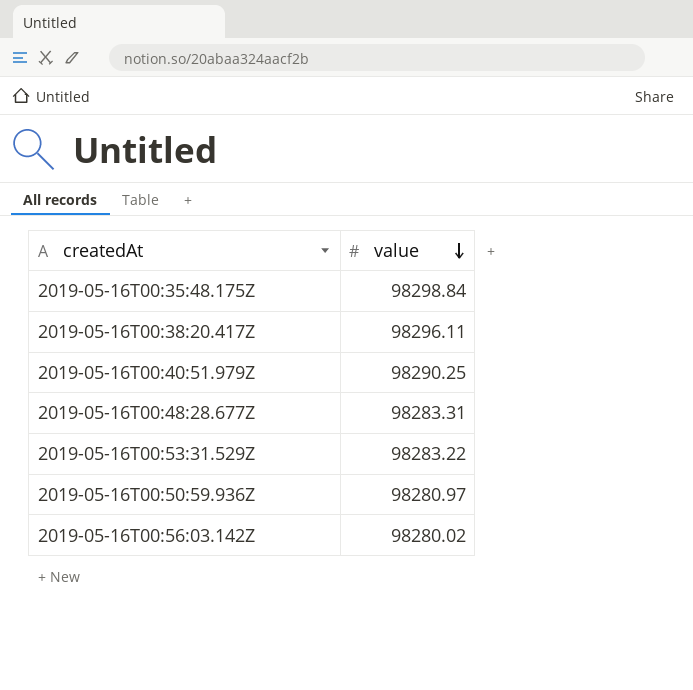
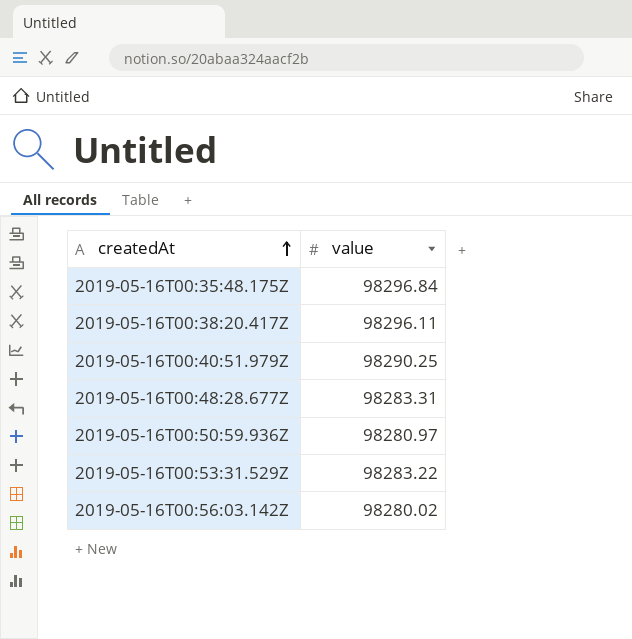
row order: value descending -> createdAt ascending
2019-05-16T00:35:48.175Z | value: 98298.84 -> 98296.84

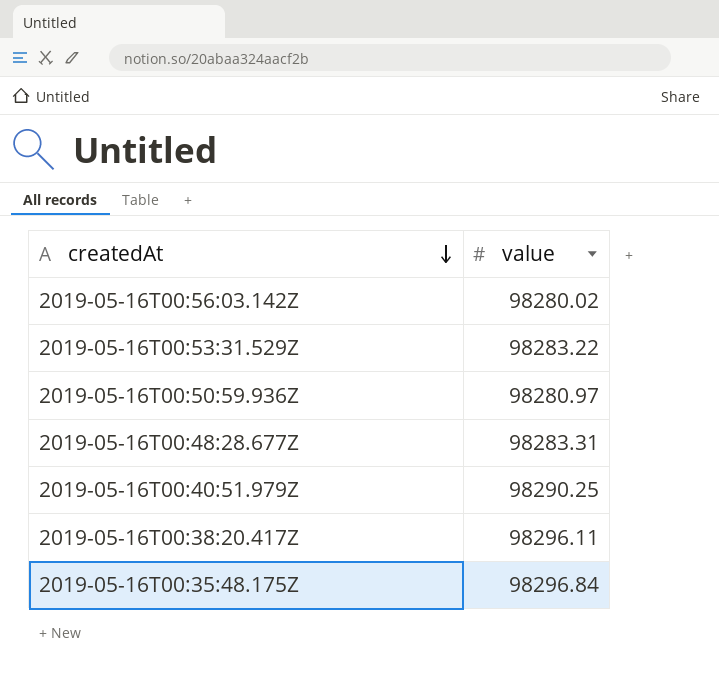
row order: createdAt ascending -> createdAt descending

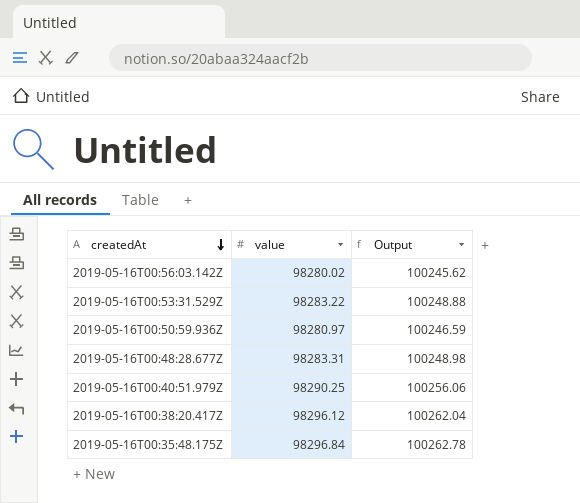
column Output | formula: none -> [value] * 1.02
2019-05-16T00:38:20.417Z | value: 98296.11 -> 98296.12

